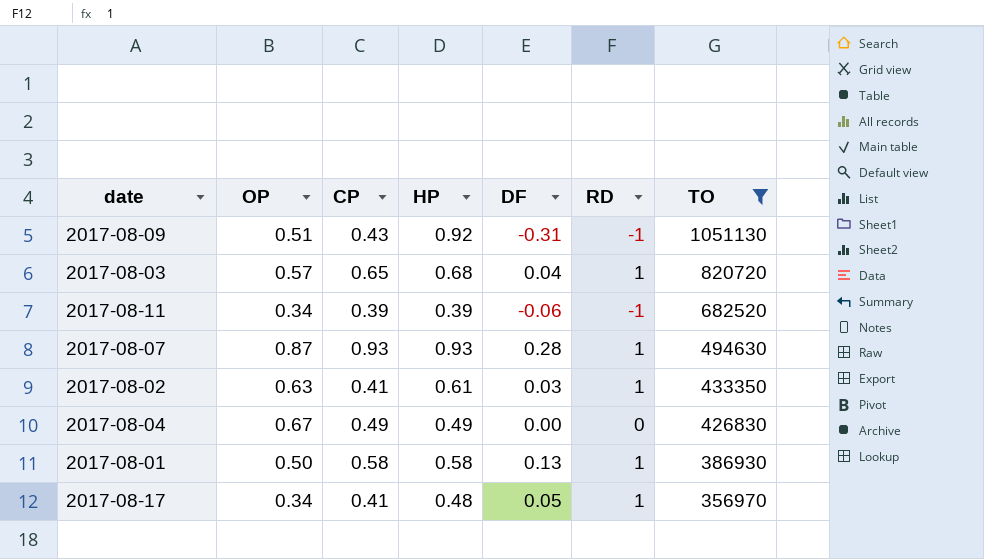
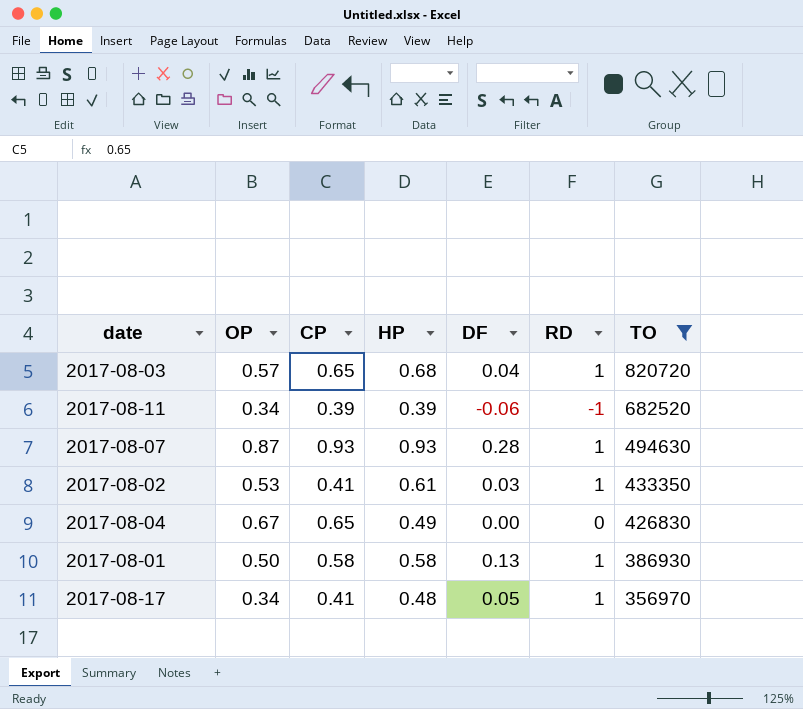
row 2017-08-09: 0.51 | 0.43 | 0.92 | -0.31 | -1 | 1051130 -> none
2017-08-02 | OP: 0.63 -> 0.53
2017-08-04 | CP: 0.49 -> 0.65

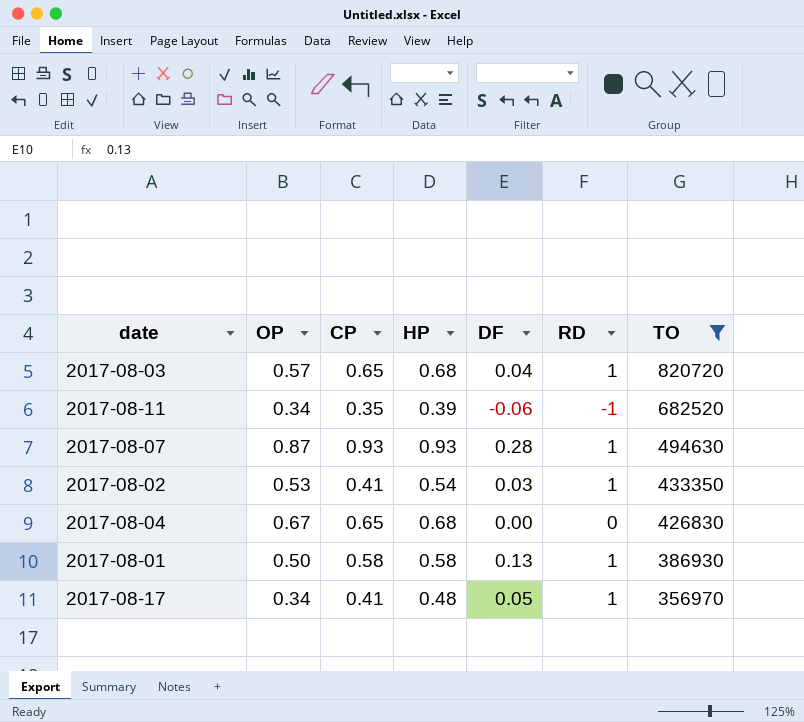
2017-08-11 | CP: 0.39 -> 0.35
2017-08-02 | HP: 0.61 -> 0.54
2017-08-04 | HP: 0.49 -> 0.68

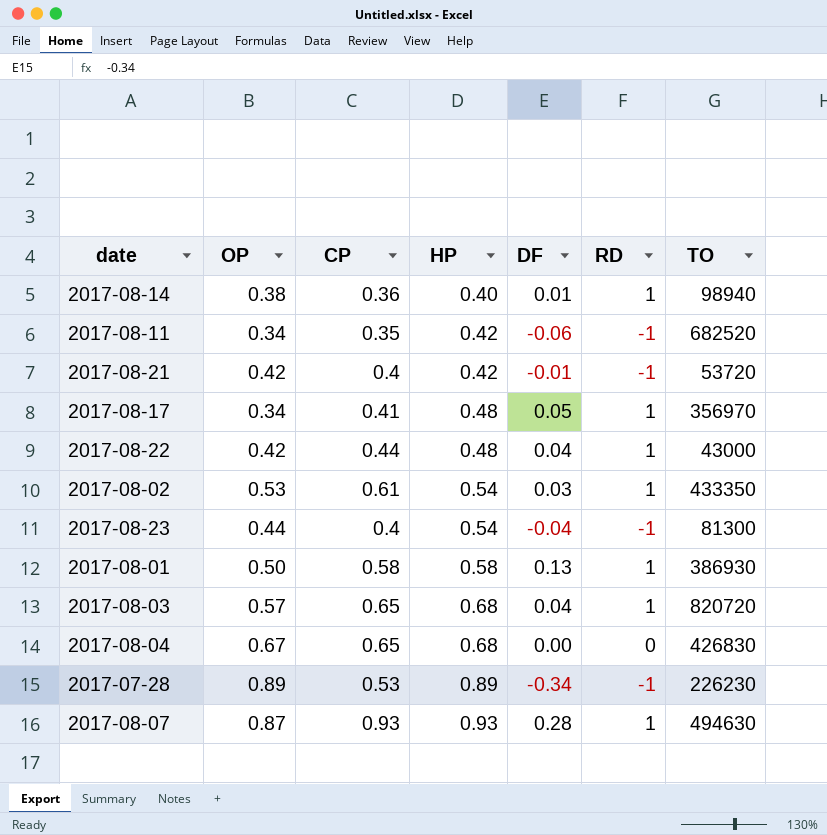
filter: TO >= 356970 -> none
row order: TO descending -> HP ascending
2017-08-11 | HP: 0.39 -> 0.42
2017-08-02 | CP: 0.41 -> 0.61

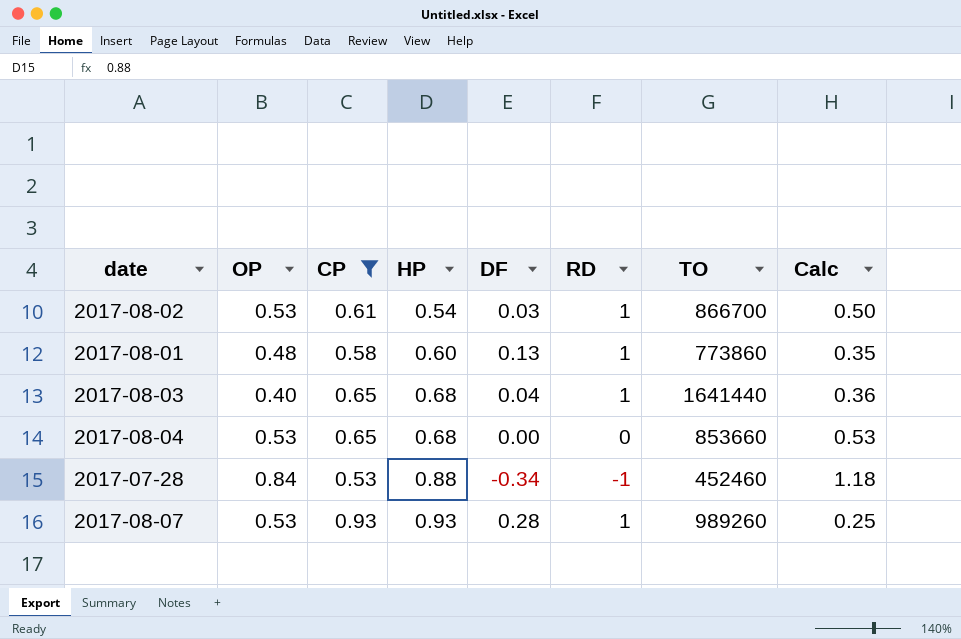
filter: none -> CP >= 0.53
column Calc | formula: none -> [OP] - [DF]
2017-08-02 | TO: 433350 -> 866700
2017-08-01 | OP: 0.50 -> 0.48
2017-08-01 | HP: 0.58 -> 0.60
2017-08-01 | TO: 386930 -> 773860
2017-08-03 | OP: 0.57 -> 0.40
2017-08-03 | TO: 820720 -> 1641440
2017-08-04 | OP: 0.67 -> 0.53
2017-08-04 | TO: 426830 -> 853660
2017-07-28 | OP: 0.89 -> 0.84
2017-07-28 | HP: 0.89 -> 0.88
2017-07-28 | TO: 226230 -> 452460
2017-08-07 | OP: 0.87 -> 0.53
2017-08-07 | TO: 494630 -> 989260

